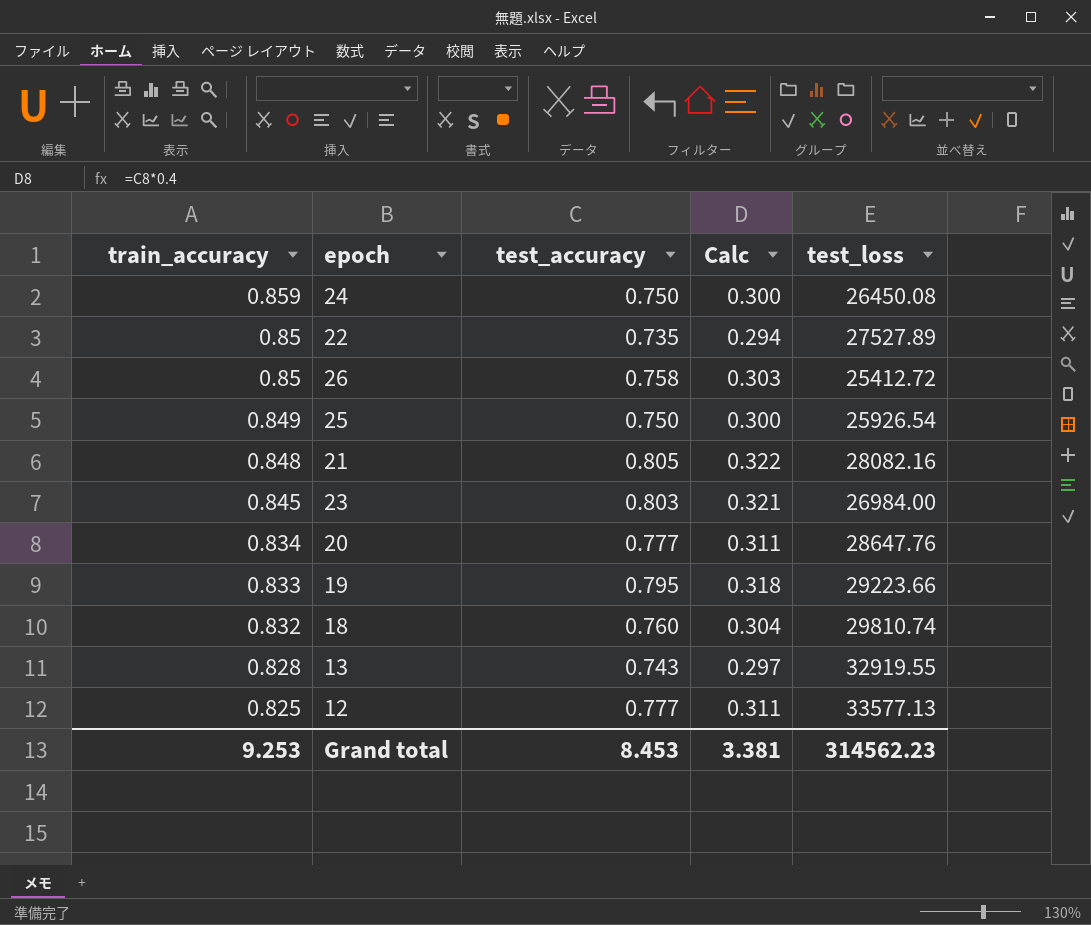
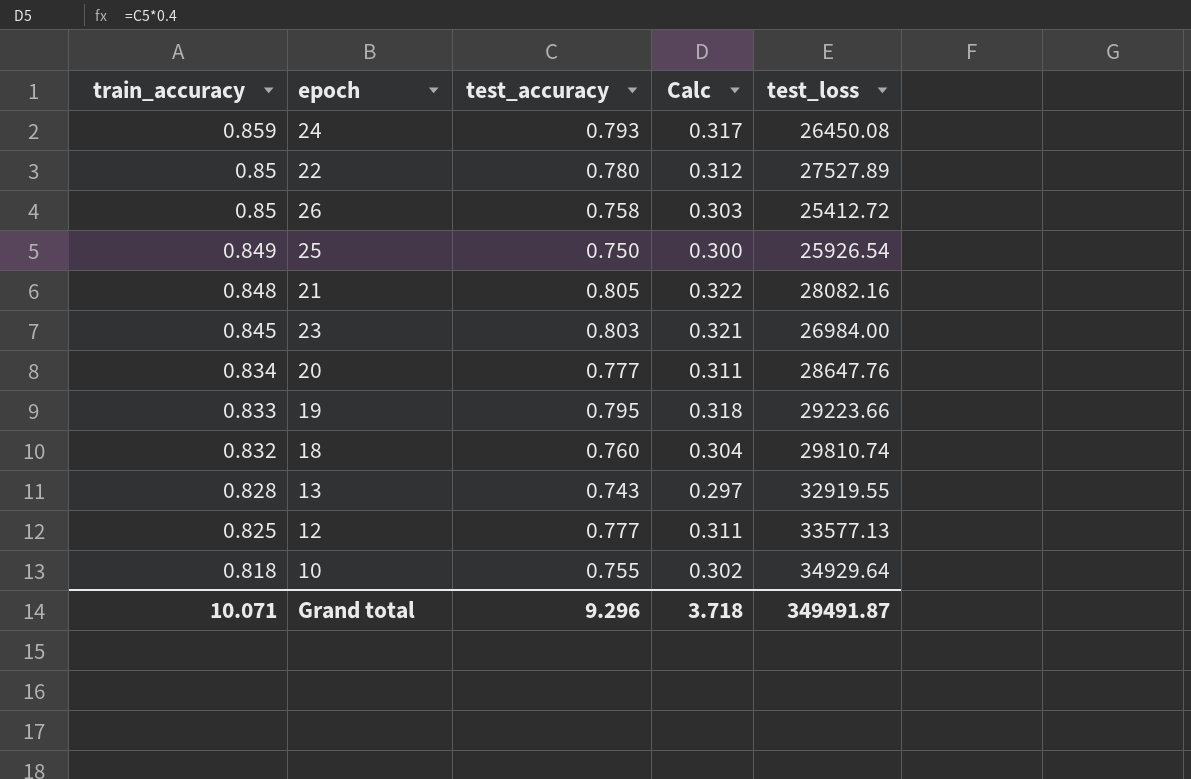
24 | test_accuracy: 0.750 -> 0.793
24 | Calc: 0.300 -> 0.317
22 | test_accuracy: 0.735 -> 0.780
22 | Calc: 0.294 -> 0.312
row 10: none -> 0.818 | 0.755 | 0.302 | 34929.64
Grand total | train_accuracy: 9.253 -> 10.071
Grand total | test_accuracy: 8.453 -> 9.296
Grand total | Calc: 3.381 -> 3.718
Grand total | test_loss: 314562.23 -> 349491.87

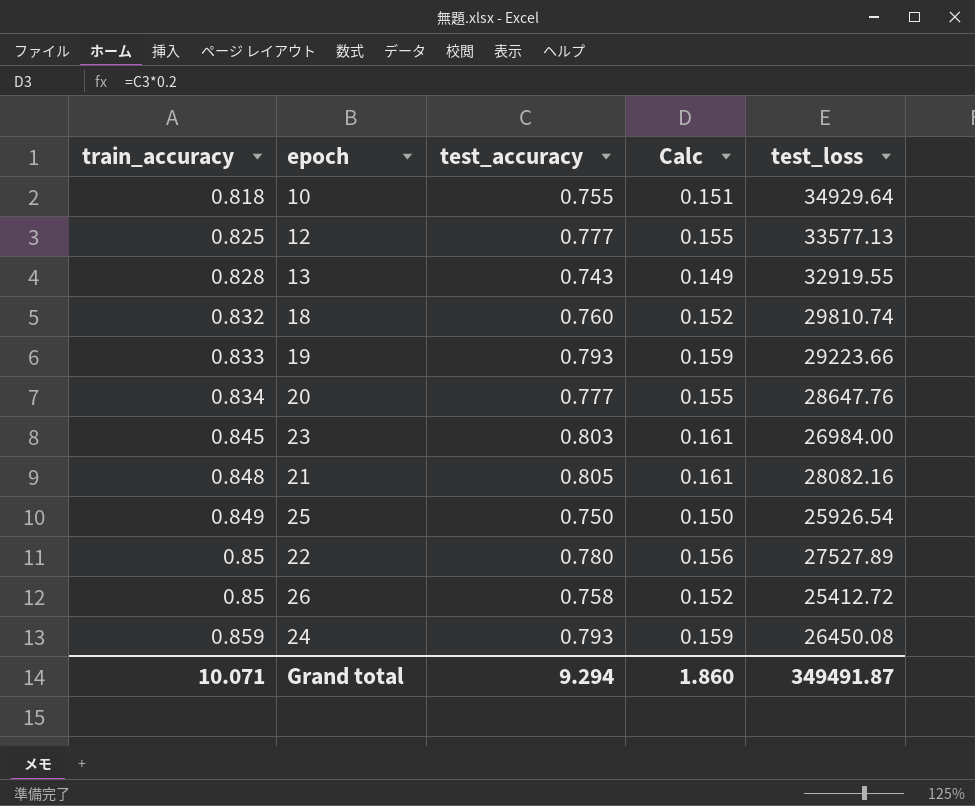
row order: train_accuracy descending -> train_accuracy ascending
column Calc | formula: [test_accuracy] * 0.4 -> [test_accuracy] * 0.2
19 | test_accuracy: 0.795 -> 0.793
Grand total | test_accuracy: 9.296 -> 9.294
Grand total | Calc: 3.718 -> 1.860

